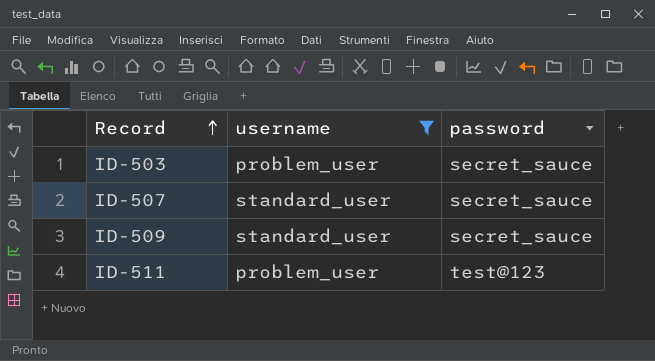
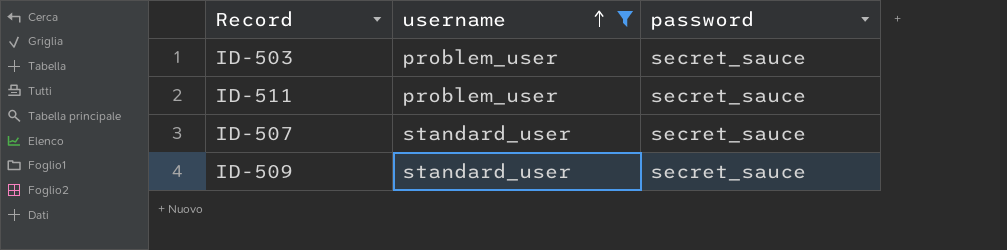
row order: Record ascending -> username ascending
ID-511 | password: test@123 -> secret_sauce

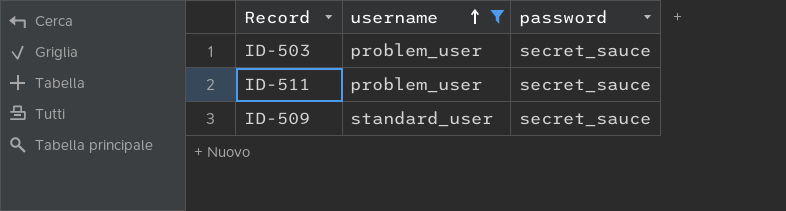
row ID-507: standard_user | secret_sauce -> none

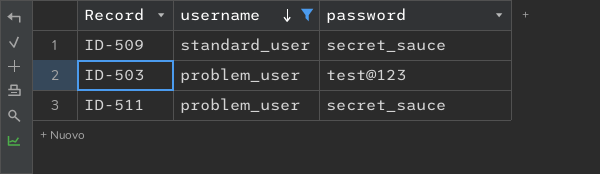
row order: username ascending -> username descending
ID-503 | password: secret_sauce -> test@123

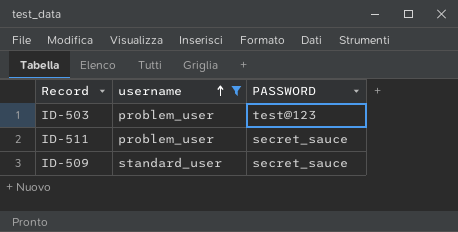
row order: username descending -> username ascending
column name: password -> PASSWORD

